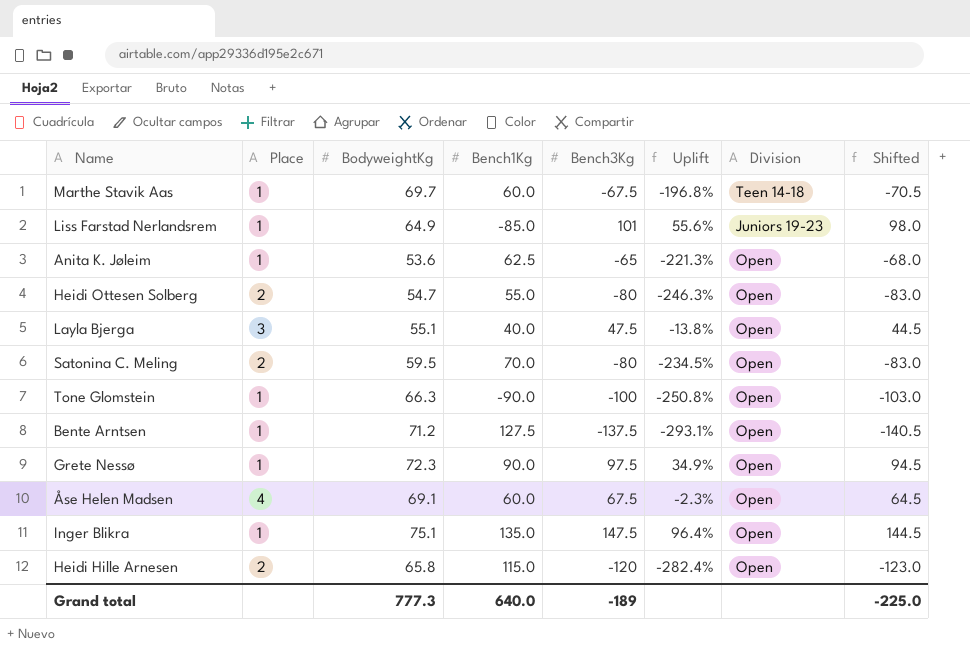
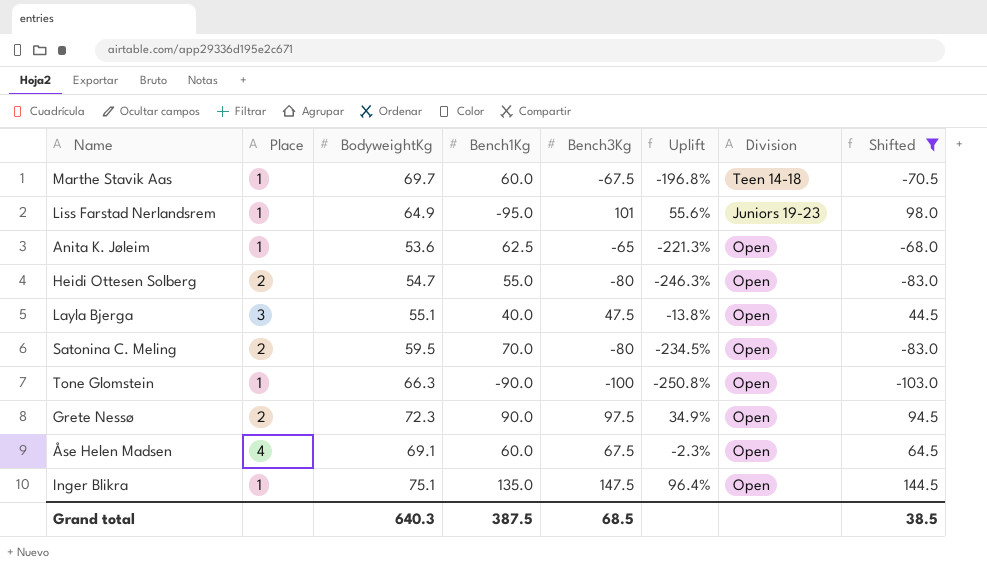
filter: none -> Shifted >= -103.0
Liss Farstad Nerlandsrem | Bench1Kg: -85.0 -> -95.0
Grete Nessø | Place: 1 -> 2
Grand total | BodyweightKg: 777.3 -> 640.3
Grand total | Bench1Kg: 640.0 -> 387.5
Grand total | Bench3Kg: -189 -> 68.5
Grand total | Shifted: -225.0 -> 38.5

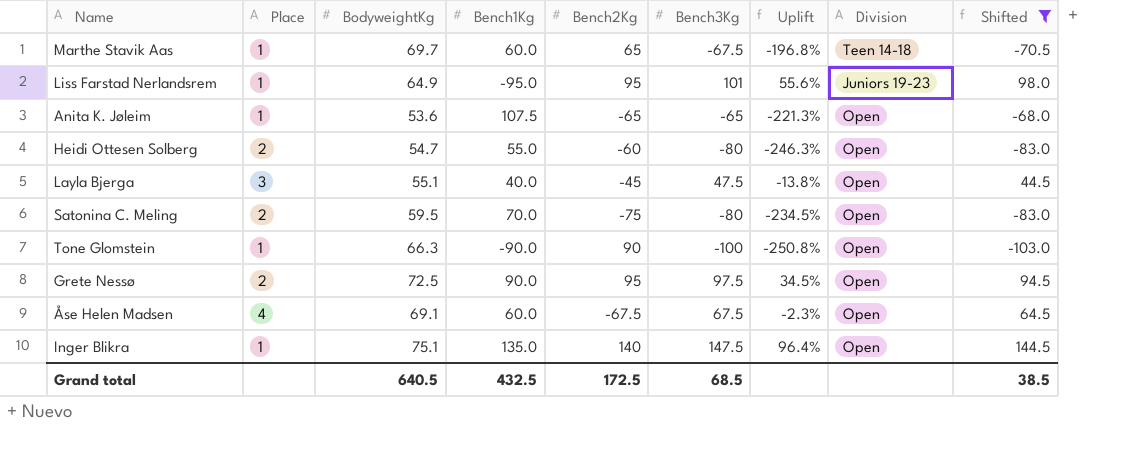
column Bench2Kg | position: none -> 5
Anita K. Jøleim | Bench1Kg: 62.5 -> 107.5
Grete Nessø | BodyweightKg: 72.3 -> 72.5
Grete Nessø | Uplift: 34.9% -> 34.5%
Grand total | BodyweightKg: 640.3 -> 640.5
Grand total | Bench1Kg: 387.5 -> 432.5

